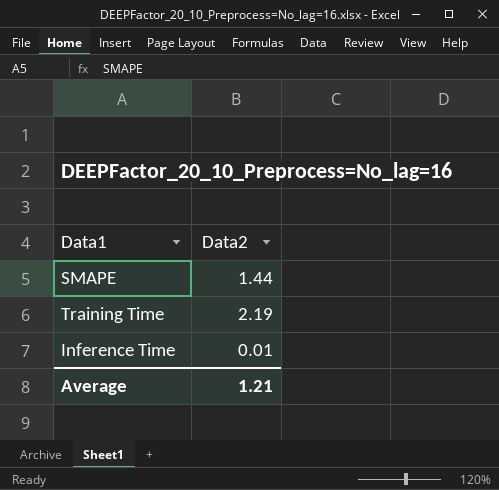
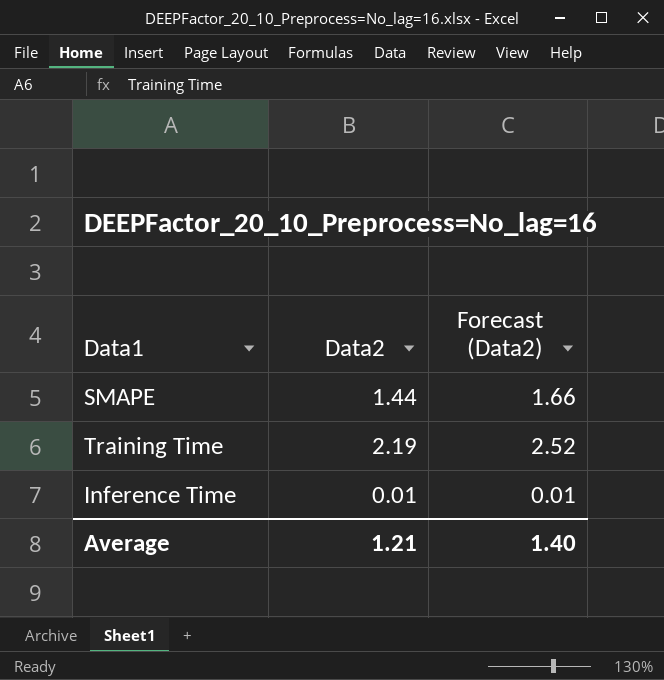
column Forecast (Data2) | formula: none -> [Data2] * 1.15

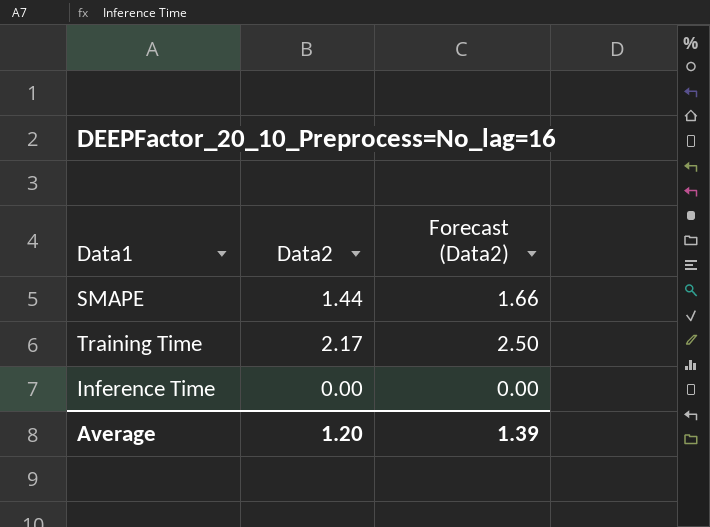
Training Time | Data2: 2.19 -> 2.17
Training Time | Forecast (Data2): 2.52 -> 2.50
Inference Time | Data2: 0.01 -> 0.00
Inference Time | Forecast (Data2): 0.01 -> 0.00
Average | Data2: 1.21 -> 1.20
Average | Forecast (Data2): 1.40 -> 1.39

